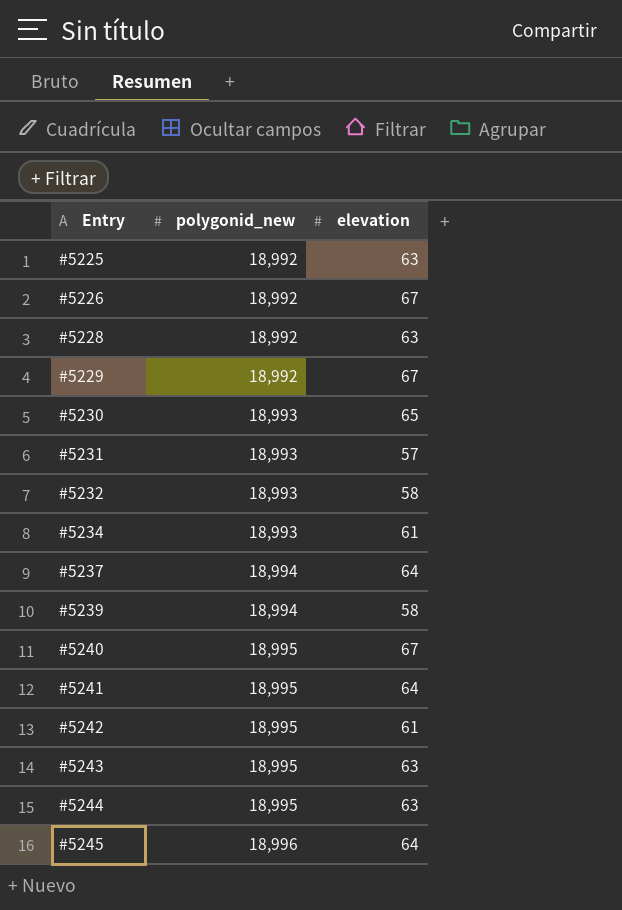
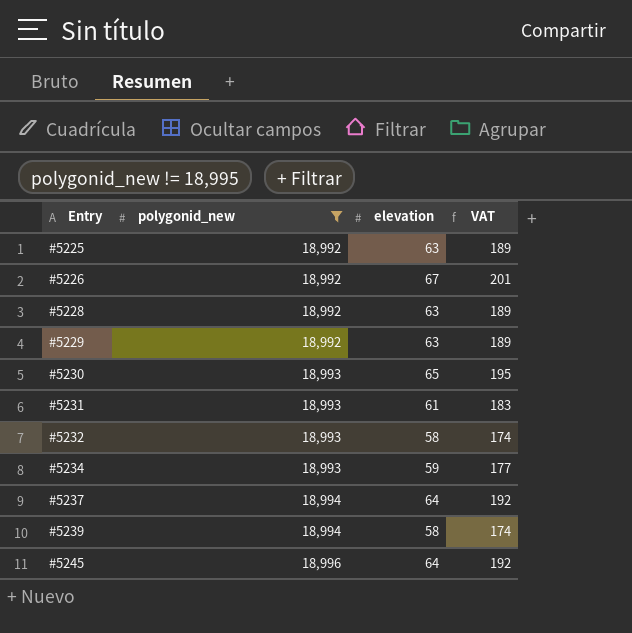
filter: none -> polygonid_new != 18,995
column VAT | formula: none -> [elevation] * 3
#5229 | elevation: 67 -> 63
#5231 | elevation: 57 -> 61
#5234 | elevation: 61 -> 59

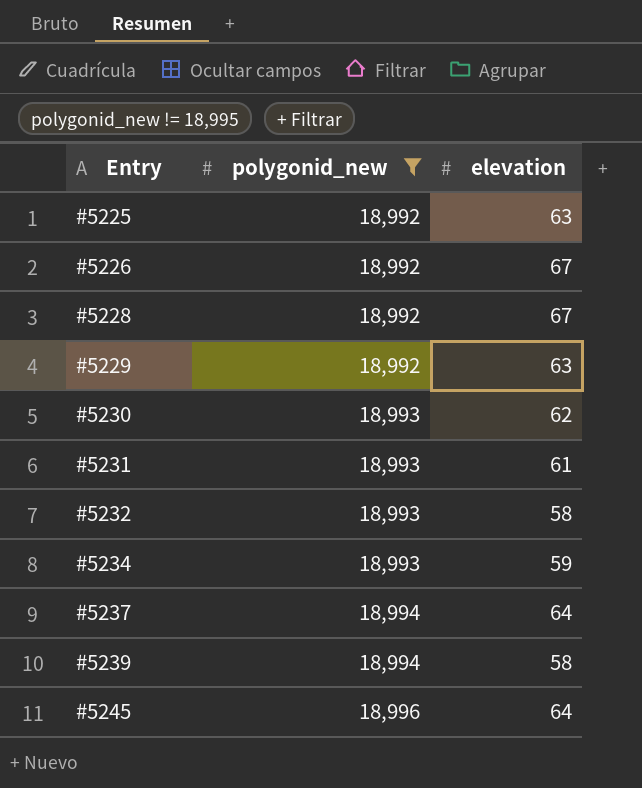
column VAT | formula: [elevation] * 3 -> none
#5228 | elevation: 63 -> 67
#5230 | elevation: 65 -> 62

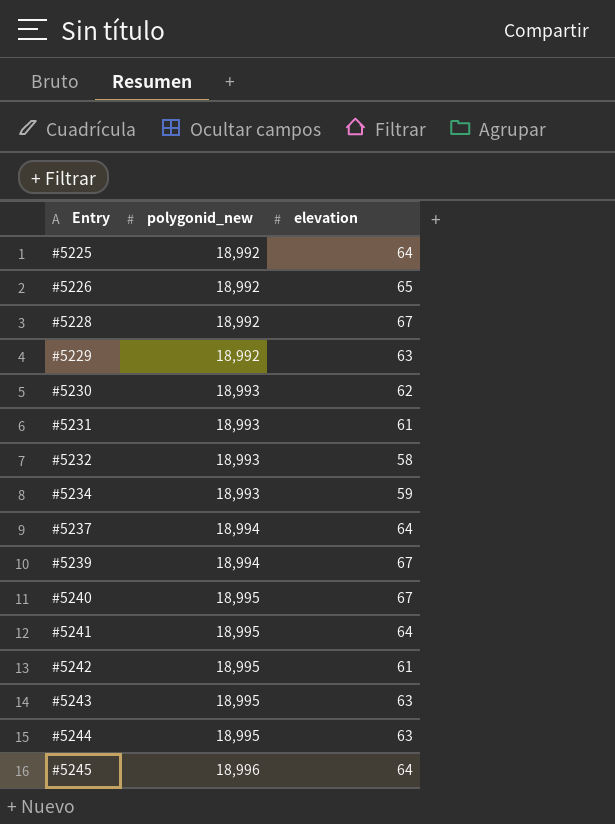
filter: polygonid_new != 18,995 -> none
#5225 | elevation: 63 -> 64
#5226 | elevation: 67 -> 65
#5239 | elevation: 58 -> 67

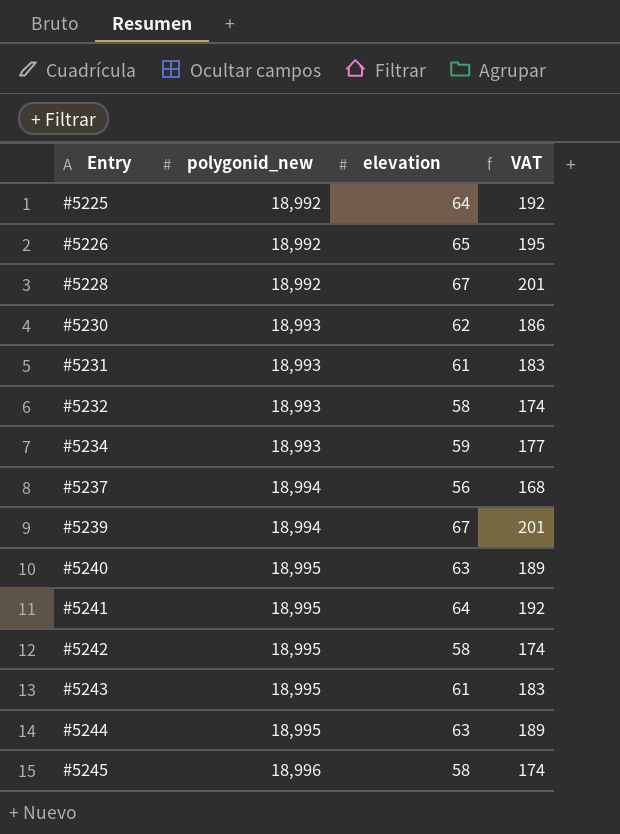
column VAT | formula: none -> [elevation] * 3
row #5229: 18,992 | 63 -> none
#5237 | elevation: 64 -> 56
#5240 | elevation: 67 -> 63
#5242 | elevation: 61 -> 58
#5243 | elevation: 63 -> 61
#5245 | elevation: 64 -> 58

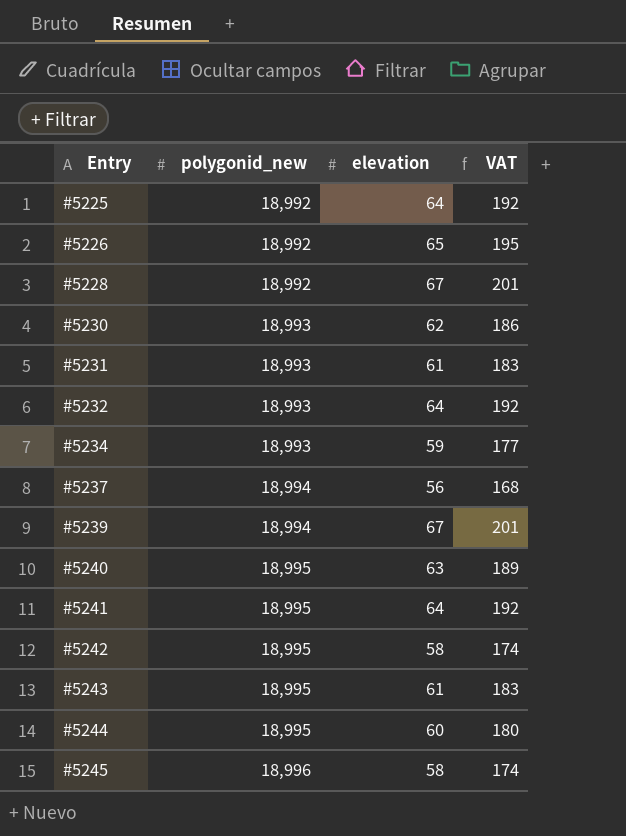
#5232 | elevation: 58 -> 64
#5232 | VAT: 174 -> 192
#5244 | elevation: 63 -> 60
#5244 | VAT: 189 -> 180

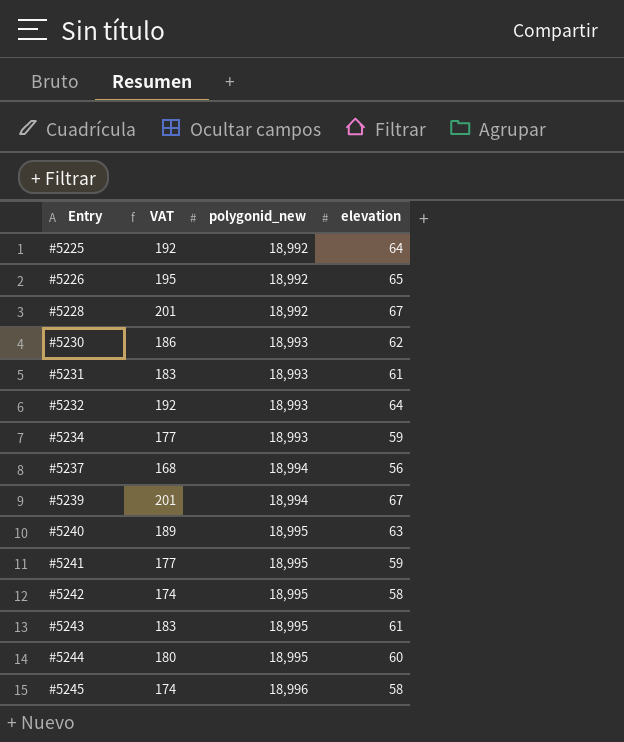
column VAT | position: 4 -> 2
#5241 | VAT: 192 -> 177
#5241 | elevation: 64 -> 59

